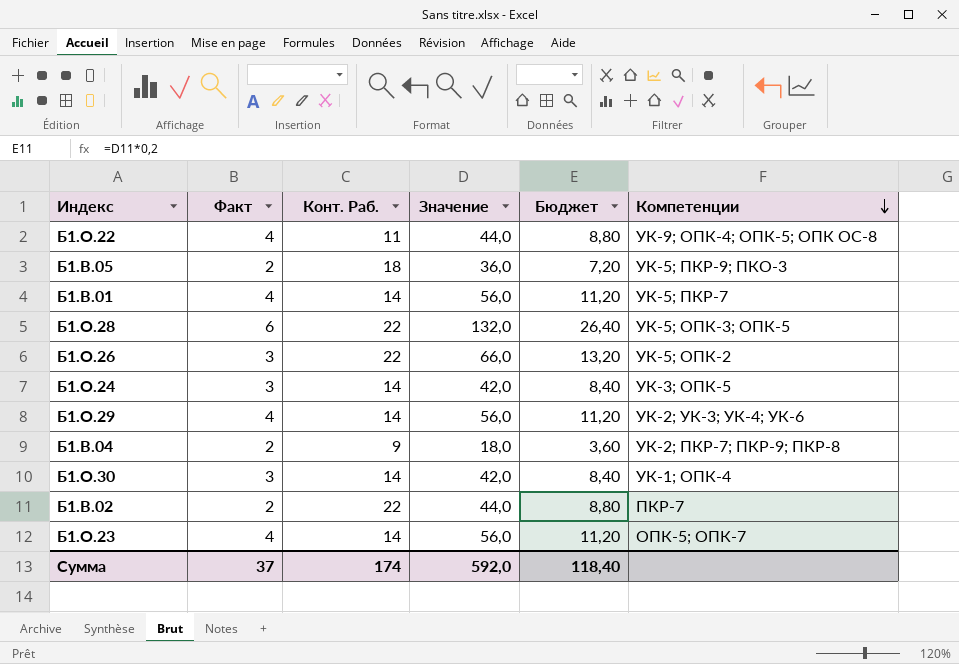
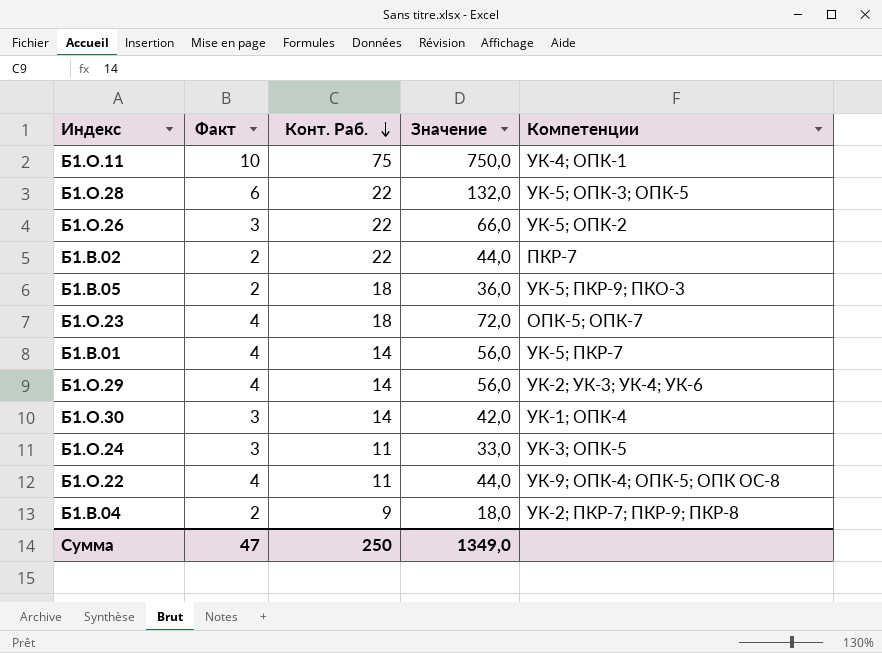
row order: Компетенции descending -> Конт. Раб. descending
column Бюджет | formula: [Значение] * 0,2 -> none
row Б1.О.11: none -> 10 | 75 | 750,0 | УК-4; ОПК-1
Б1.О.23 | Конт. Раб.: 14 -> 18
Б1.О.23 | Значение: 56,0 -> 72,0
Б1.О.24 | Конт. Раб.: 14 -> 11
Б1.О.24 | Значение: 42,0 -> 33,0
Сумма | Факт: 37 -> 47
Сумма | Конт. Раб.: 174 -> 250
Сумма | Значение: 592,0 -> 1349,0

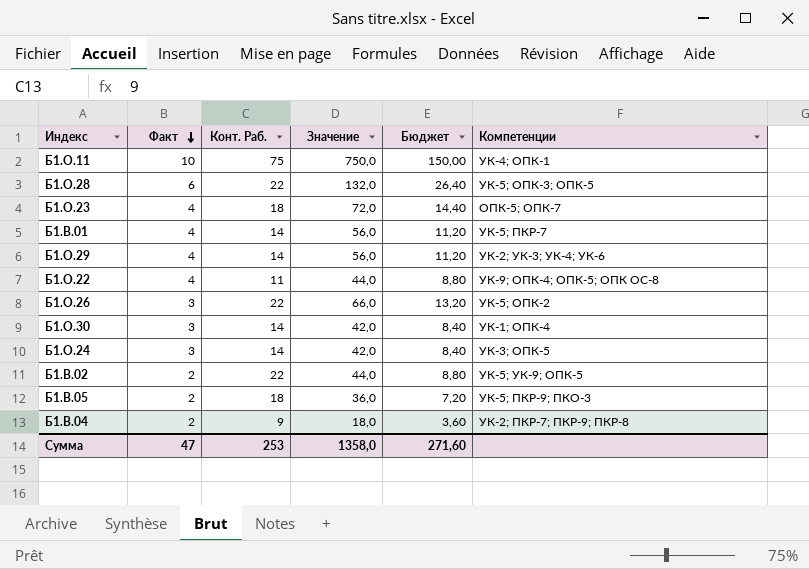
row order: Конт. Раб. descending -> Факт descending
column Бюджет | formula: none -> [Значение] * 0,2
Б1.О.24 | Конт. Раб.: 11 -> 14
Б1.О.24 | Значение: 33,0 -> 42,0
Б1.В.02 | Компетенции: ПКР-7 -> УК-5; УК-9; ОПК-5
Сумма | Конт. Раб.: 250 -> 253
Сумма | Значение: 1349,0 -> 1358,0

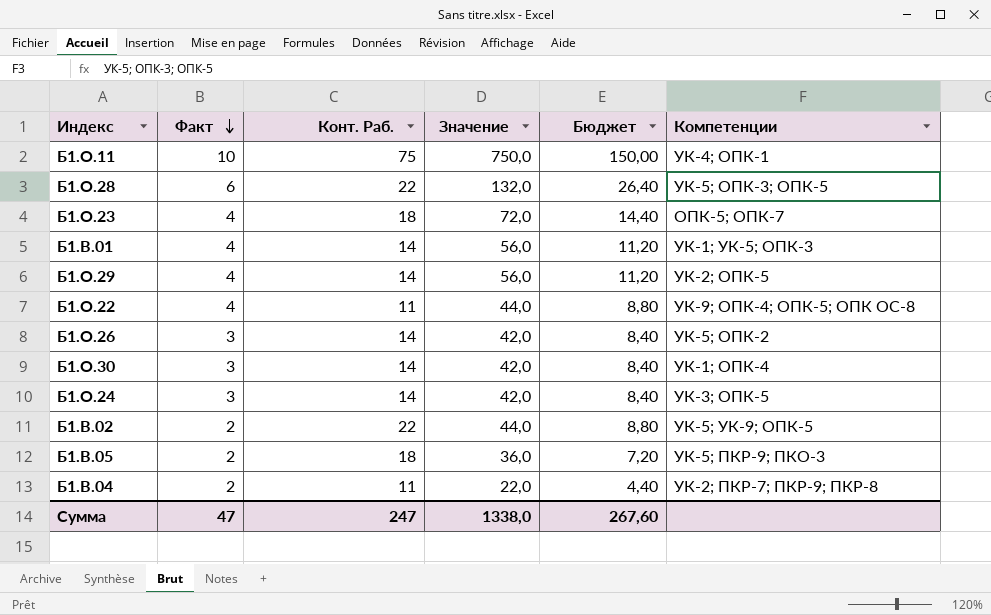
Б1.В.01 | Компетенции: УК-5; ПКР-7 -> УК-1; УК-5; ОПК-3
Б1.О.29 | Компетенции: УК-2; УК-3; УК-4; УК-6 -> УК-2; ОПК-5
Б1.О.26 | Конт. Раб.: 22 -> 14
Б1.О.26 | Значение: 66,0 -> 42,0
Б1.О.26 | Бюджет: 13,20 -> 8,40
Б1.В.04 | Конт. Раб.: 9 -> 11
Б1.В.04 | Значение: 18,0 -> 22,0
Б1.В.04 | Бюджет: 3,60 -> 4,40
Сумма | Конт. Раб.: 253 -> 247
Сумма | Значение: 1358,0 -> 1338,0
Сумма | Бюджет: 271,60 -> 267,60

